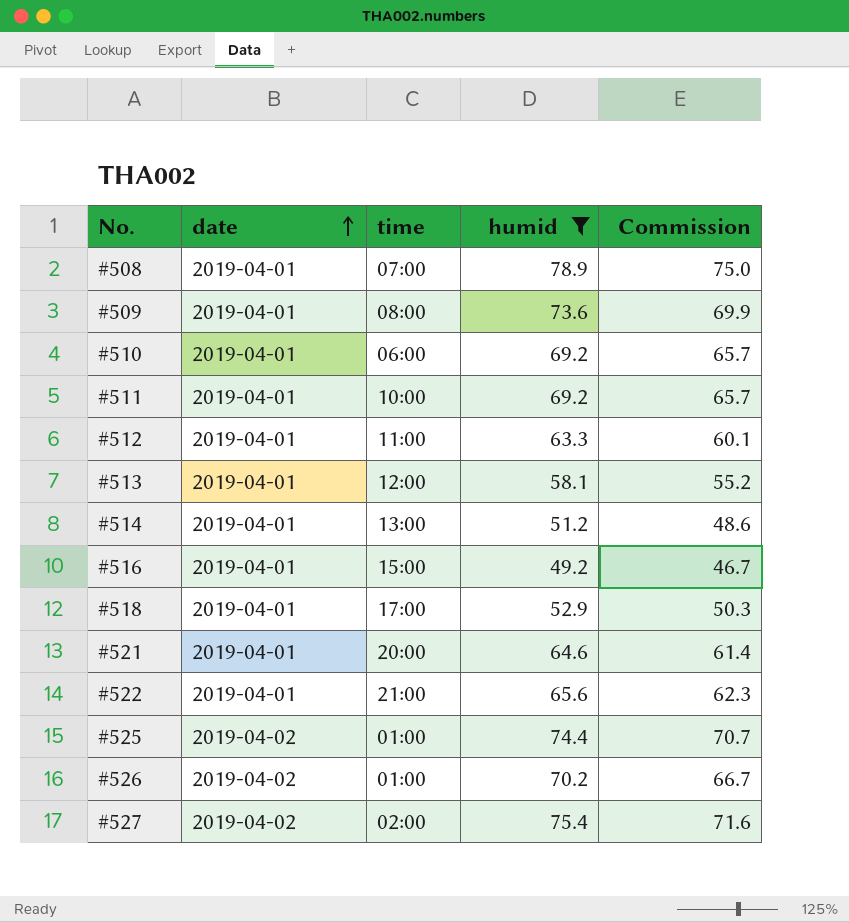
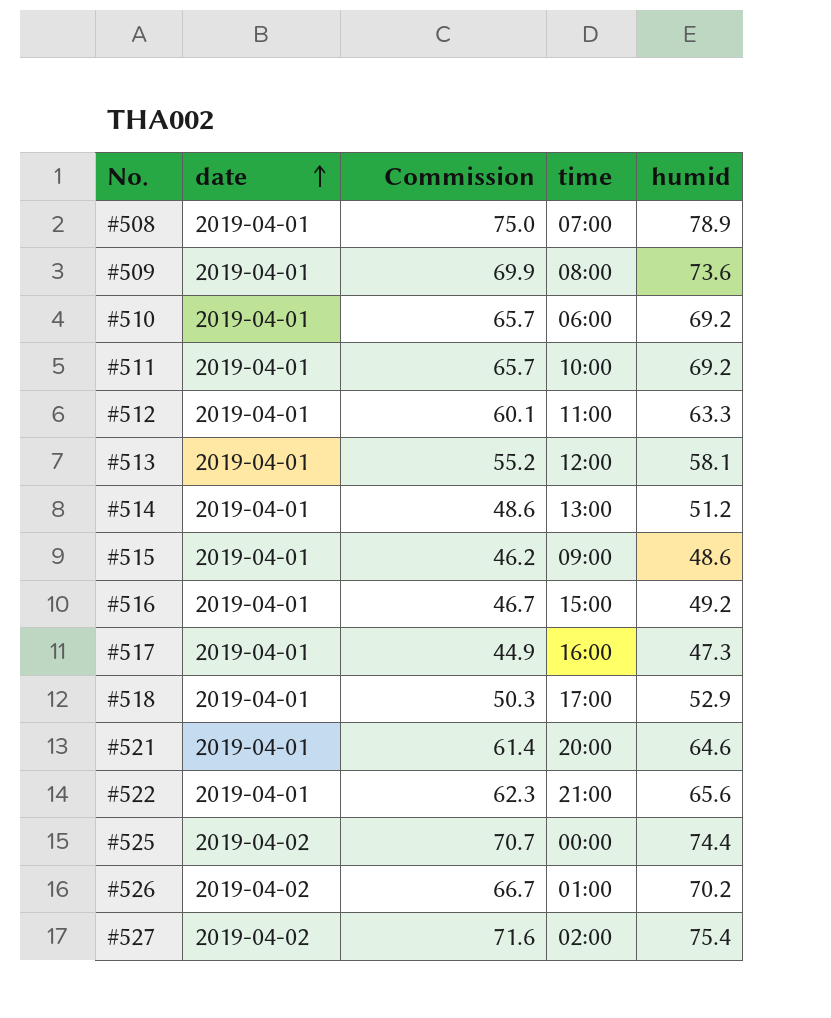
filter: humid >= 49.2 -> none
column Commission | position: 5 -> 3
#525 | time: 01:00 -> 00:00

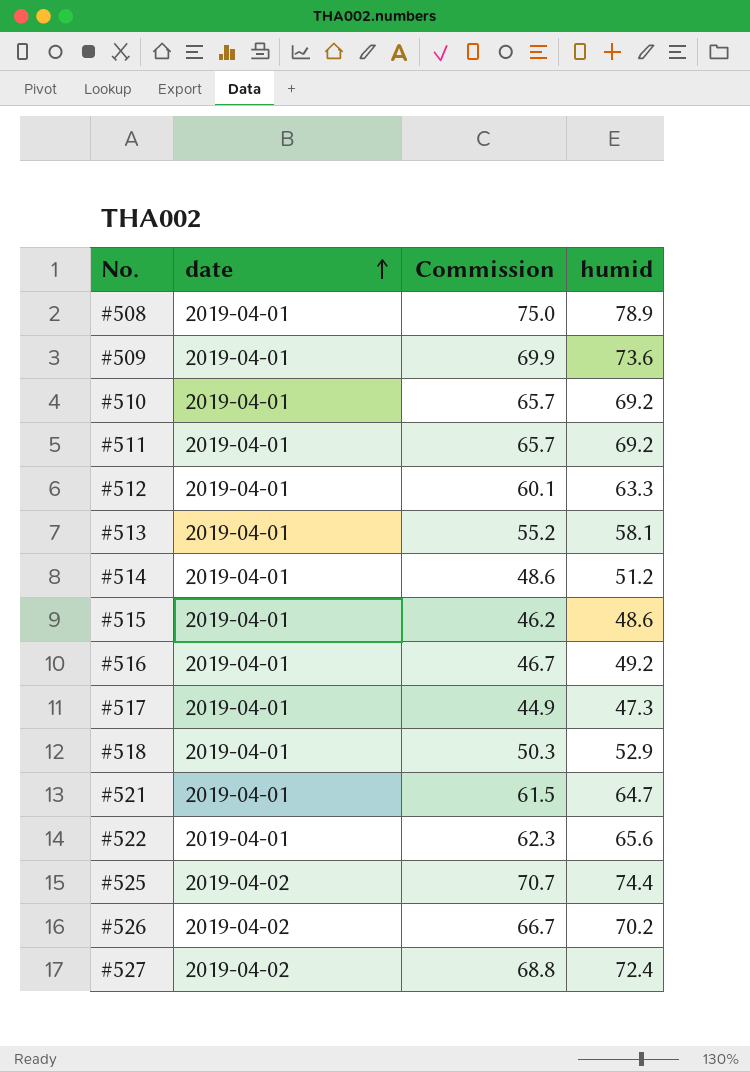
column time | position: 4 -> none
#521 | Commission: 61.4 -> 61.5
#521 | humid: 64.6 -> 64.7
#527 | Commission: 71.6 -> 68.8
#527 | humid: 75.4 -> 72.4

